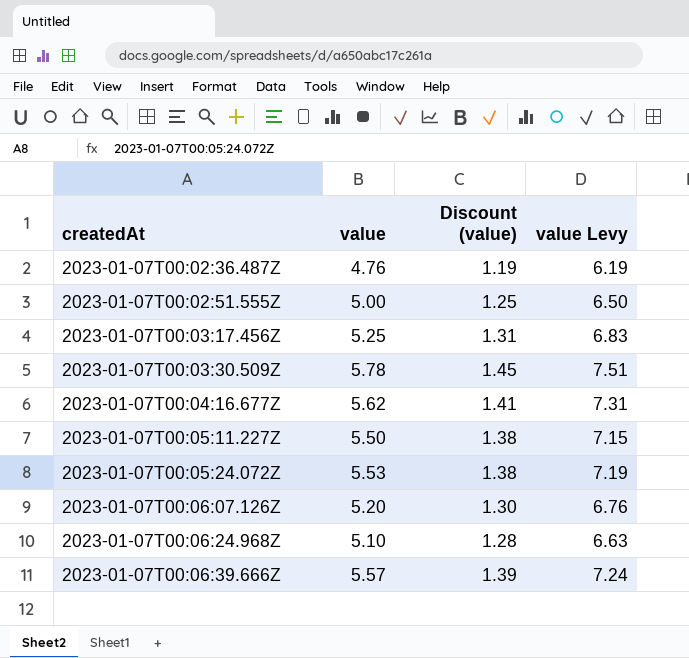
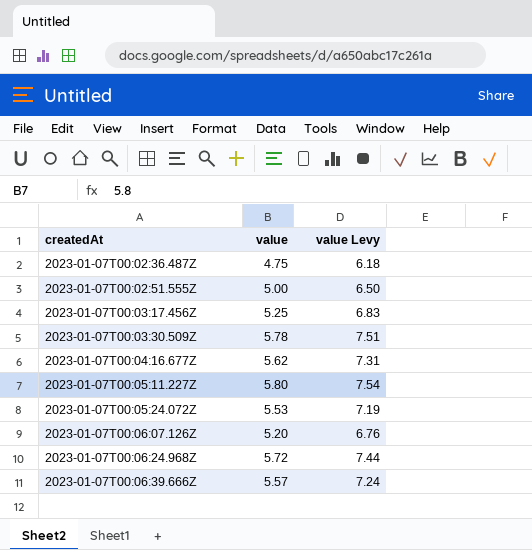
column Discount (value) | formula: [value] * 0.25 -> none
2023-01-07T00:02:36.487Z | value: 4.76 -> 4.75
2023-01-07T00:02:36.487Z | value Levy: 6.19 -> 6.18
2023-01-07T00:05:11.227Z | value: 5.50 -> 5.80
2023-01-07T00:05:11.227Z | value Levy: 7.15 -> 7.54
2023-01-07T00:06:24.968Z | value: 5.10 -> 5.72
2023-01-07T00:06:24.968Z | value Levy: 6.63 -> 7.44

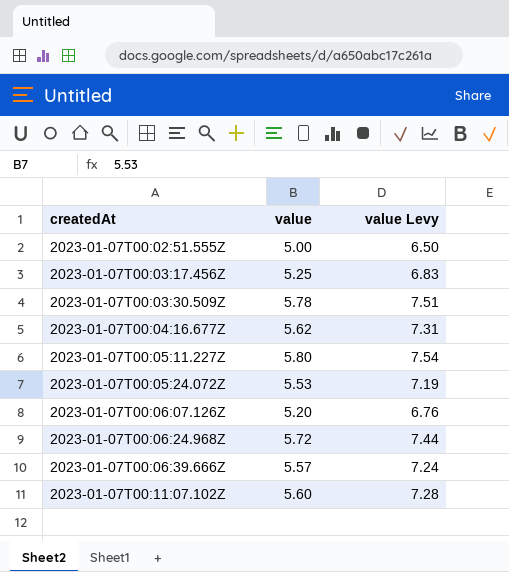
row 2023-01-07T00:02:36.487Z: 4.75 | 6.18 -> none
row 2023-01-07T00:11:07.102Z: none -> 5.60 | 7.28

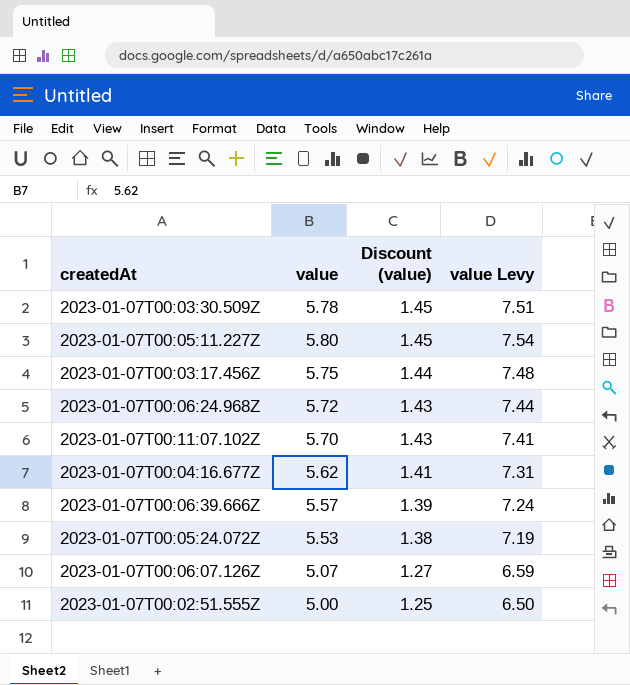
row order: createdAt ascending -> Discount (value) descending
column Discount (value) | formula: none -> [value] * 0.25
2023-01-07T00:03:17.456Z | value: 5.25 -> 5.75
2023-01-07T00:03:17.456Z | value Levy: 6.83 -> 7.48
2023-01-07T00:11:07.102Z | value: 5.60 -> 5.70
2023-01-07T00:11:07.102Z | value Levy: 7.28 -> 7.41
2023-01-07T00:06:07.126Z | value: 5.20 -> 5.07
2023-01-07T00:06:07.126Z | value Levy: 6.76 -> 6.59

